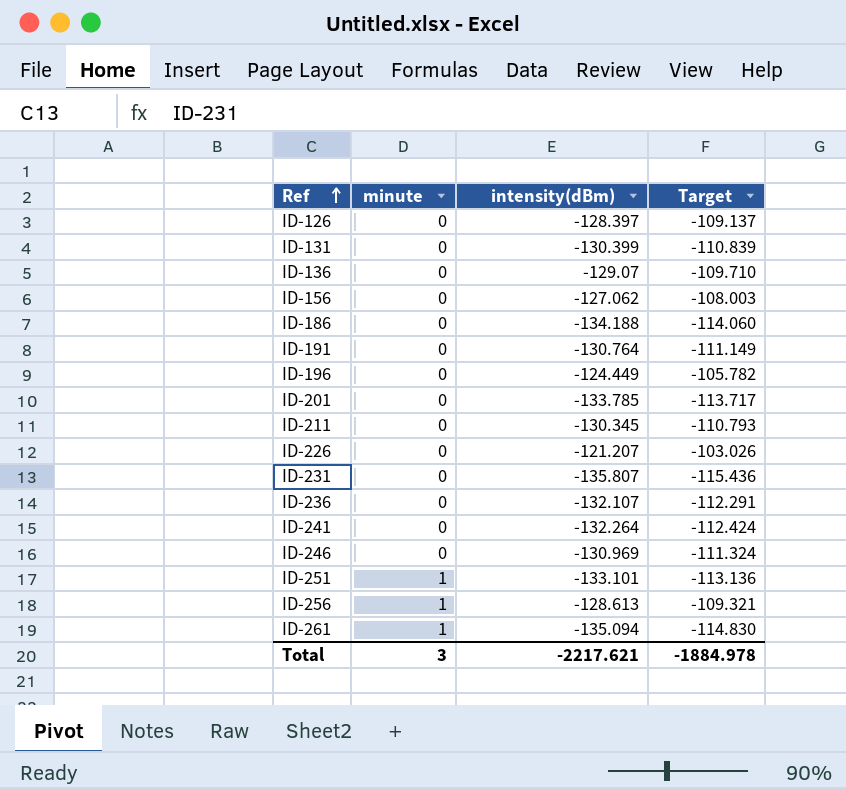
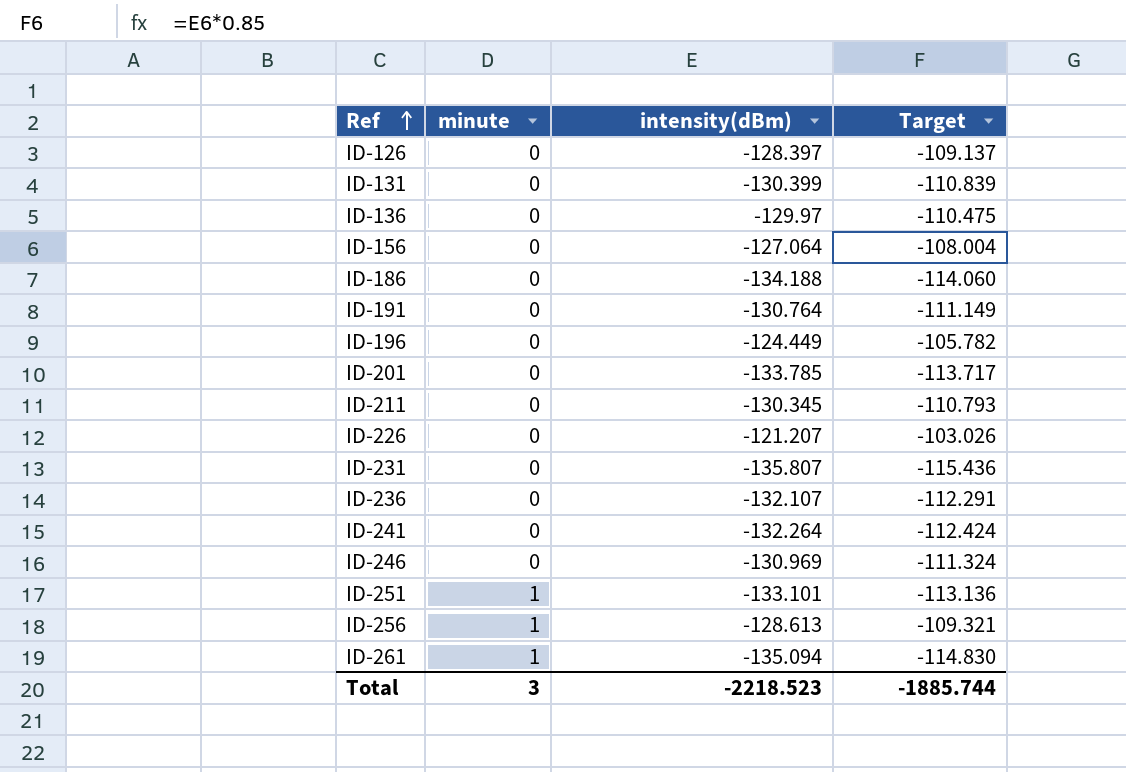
ID-136 | intensity(dBm): -129.07 -> -129.97
ID-136 | Target: -109.710 -> -110.475
ID-156 | intensity(dBm): -127.062 -> -127.064
ID-156 | Target: -108.003 -> -108.004
Total | intensity(dBm): -2217.621 -> -2218.523
Total | Target: -1884.978 -> -1885.744

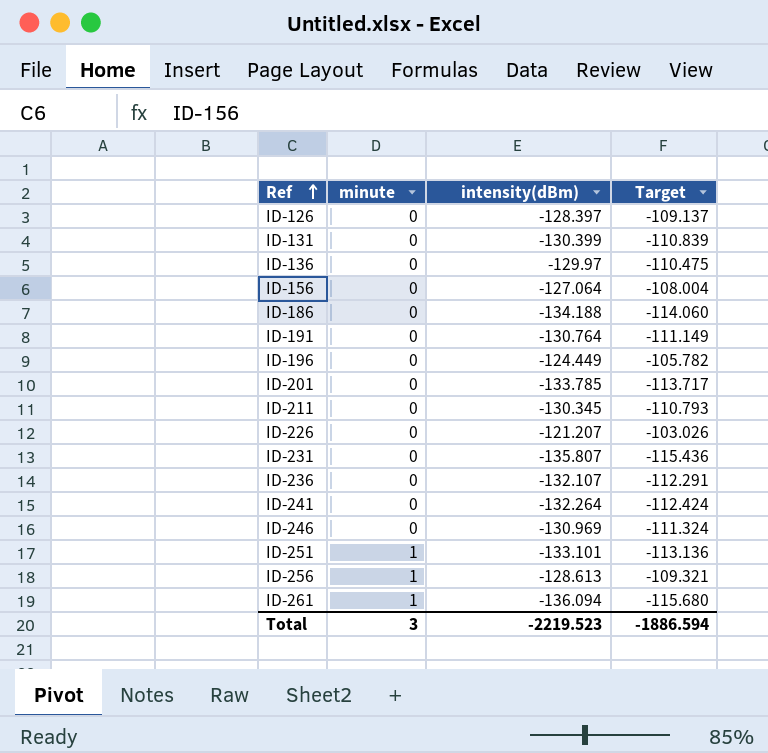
ID-261 | intensity(dBm): -135.094 -> -136.094
ID-261 | Target: -114.830 -> -115.680
Total | intensity(dBm): -2218.523 -> -2219.523
Total | Target: -1885.744 -> -1886.594

